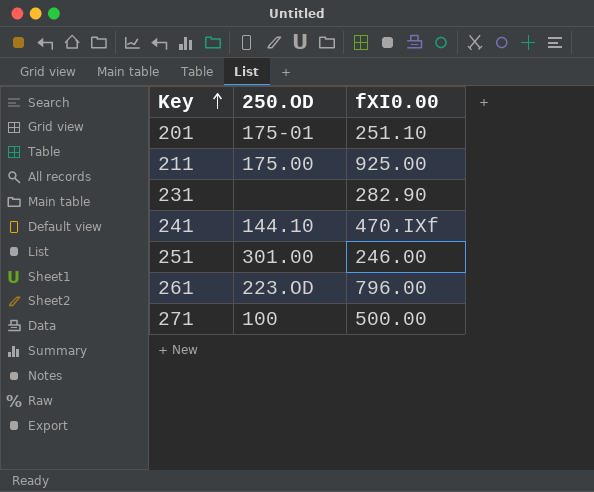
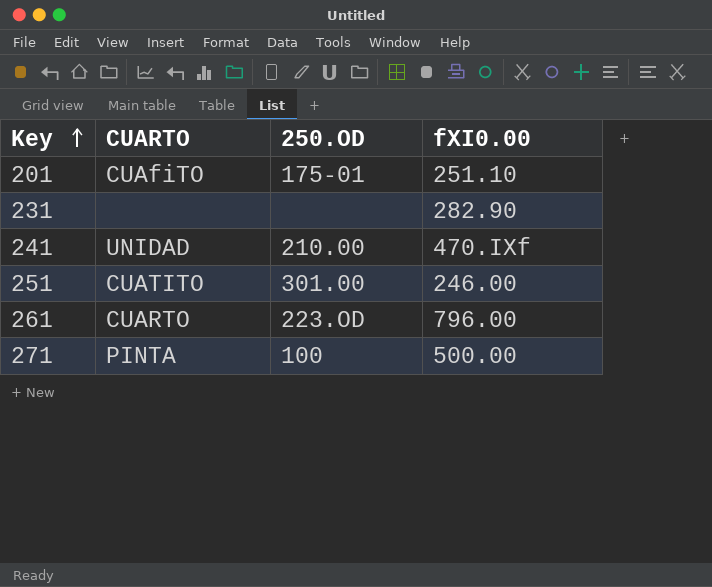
column CUARTO | position: none -> 2
row 211: 175.00 | 925.00 -> none
241 | 250.OD: 144.10 -> 210.00

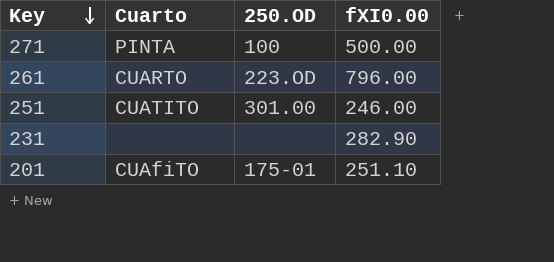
row order: Key ascending -> Key descending
column name: CUARTO -> Cuarto
row 241: UNIDAD | 210.00 | 470.IXf -> none

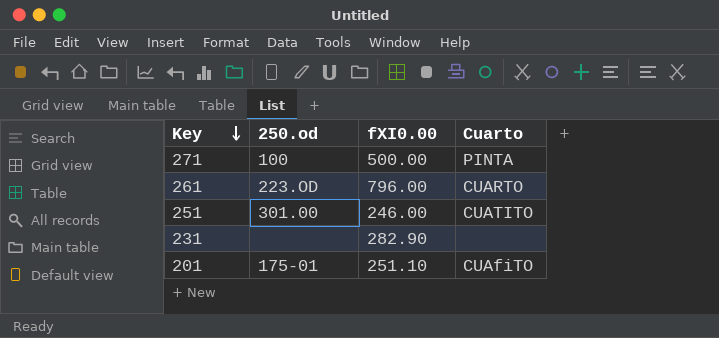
column name: 250.OD -> 250.od
column Cuarto | position: 2 -> 4

